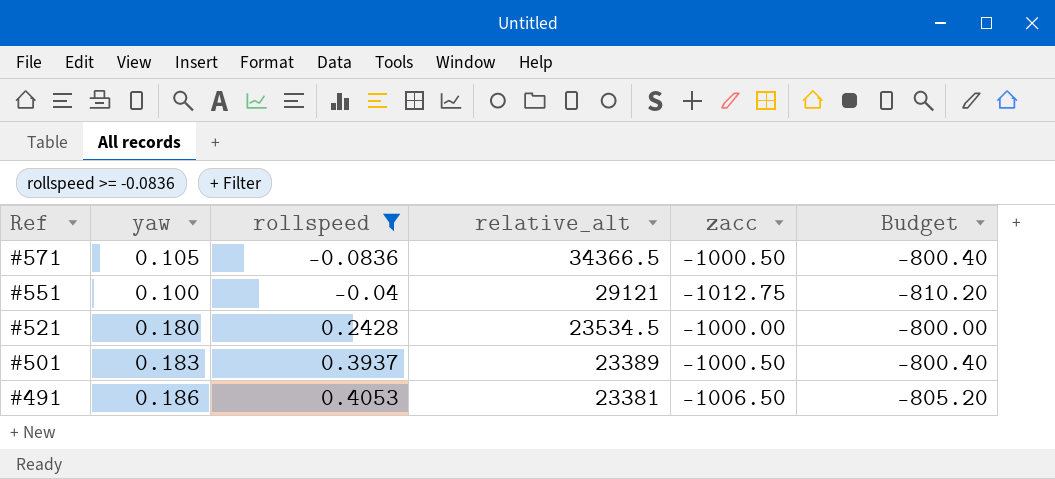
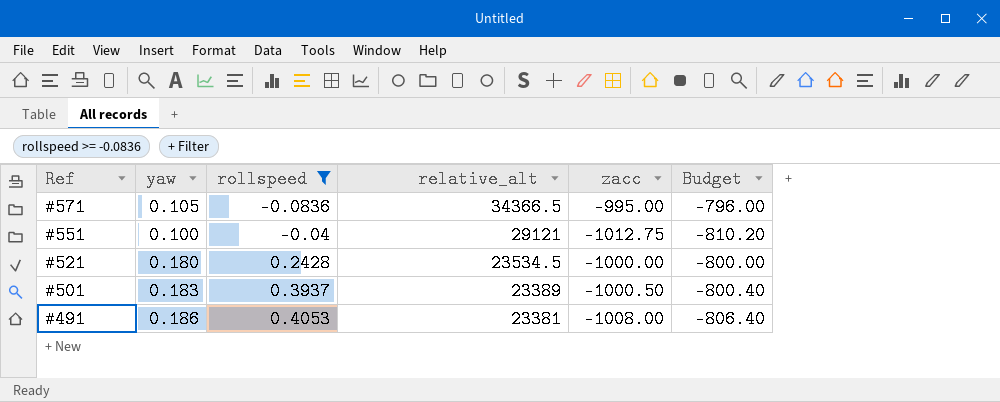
#571 | zacc: -1000.50 -> -995.00
#571 | Budget: -800.40 -> -796.00
#491 | zacc: -1006.50 -> -1008.00
#491 | Budget: -805.20 -> -806.40

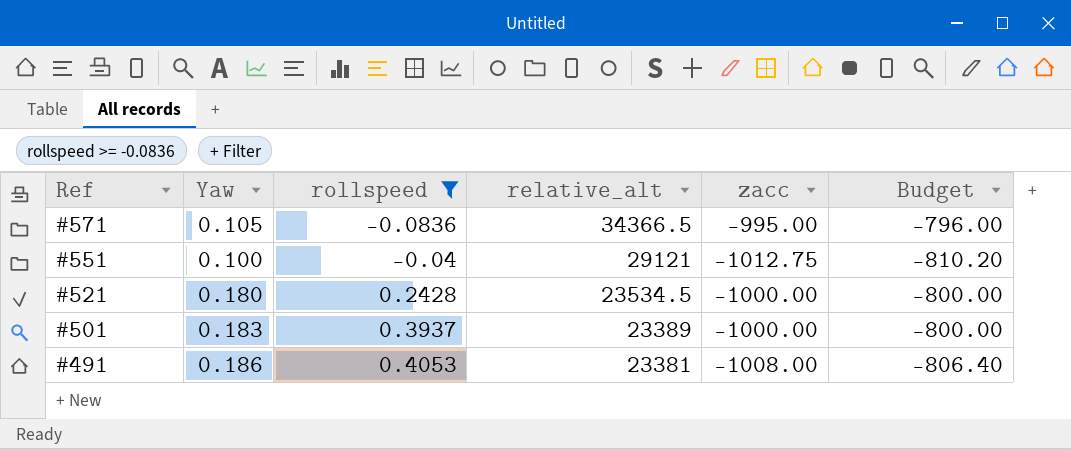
column name: yaw -> Yaw
#501 | zacc: -1000.50 -> -1000.00
#501 | Budget: -800.40 -> -800.00

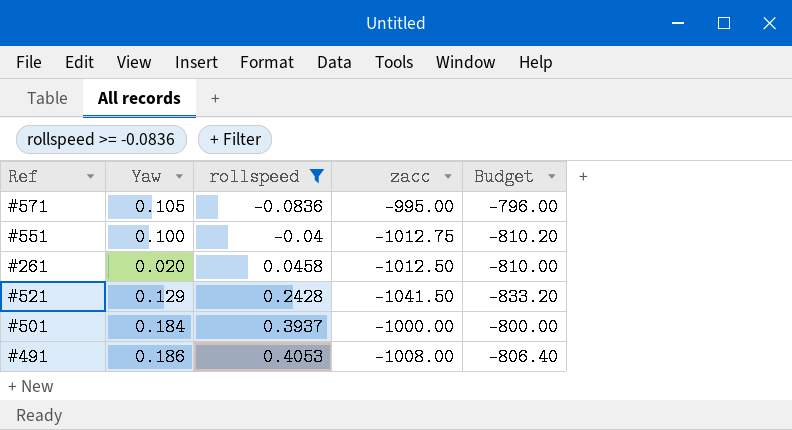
column relative_alt | position: 4 -> none
row #261: none -> 0.020 | 0.0458 | -1012.50 | -810.00
#521 | Yaw: 0.180 -> 0.129
#521 | zacc: -1000.00 -> -1041.50
#521 | Budget: -800.00 -> -833.20
#501 | Yaw: 0.183 -> 0.184

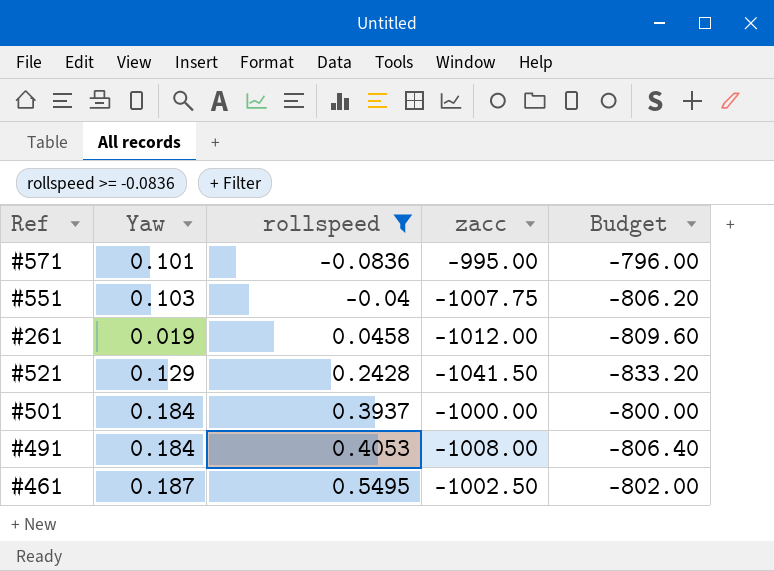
#571 | Yaw: 0.105 -> 0.101
#551 | Yaw: 0.100 -> 0.103
#551 | zacc: -1012.75 -> -1007.75
#551 | Budget: -810.20 -> -806.20
#261 | Yaw: 0.020 -> 0.019
#261 | zacc: -1012.50 -> -1012.00
#261 | Budget: -810.00 -> -809.60
#491 | Yaw: 0.186 -> 0.184
row #461: none -> 0.187 | 0.5495 | -1002.50 | -802.00

